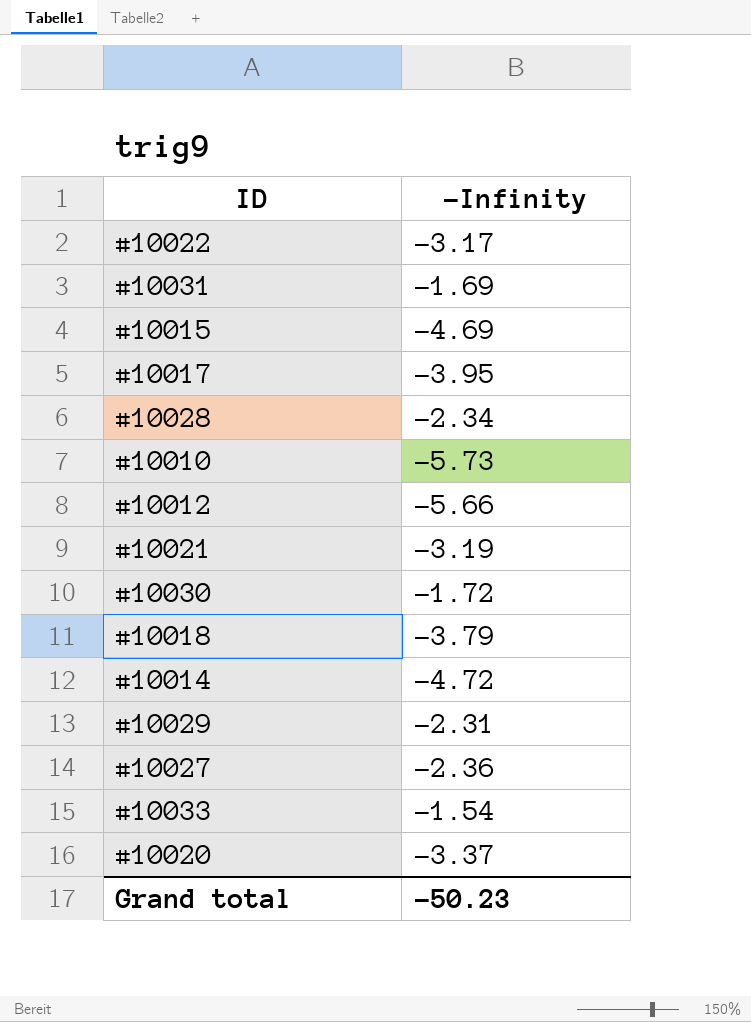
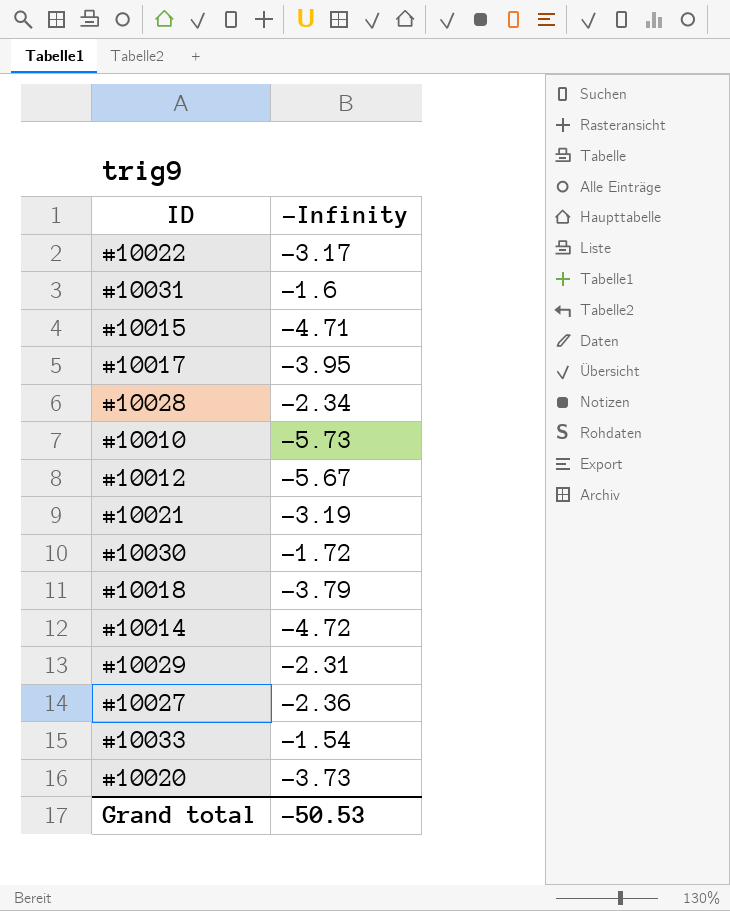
#10031 | -Infinity: -1.69 -> -1.6
#10015 | -Infinity: -4.69 -> -4.71
#10012 | -Infinity: -5.66 -> -5.67
#10020 | -Infinity: -3.37 -> -3.73
Grand total | -Infinity: -50.23 -> -50.53

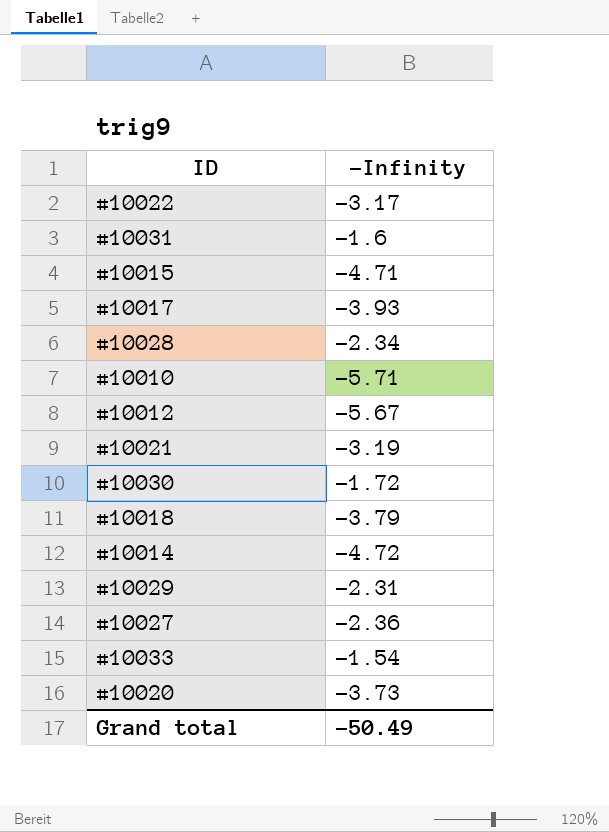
#10017 | -Infinity: -3.95 -> -3.93
#10010 | -Infinity: -5.73 -> -5.71
Grand total | -Infinity: -50.53 -> -50.49

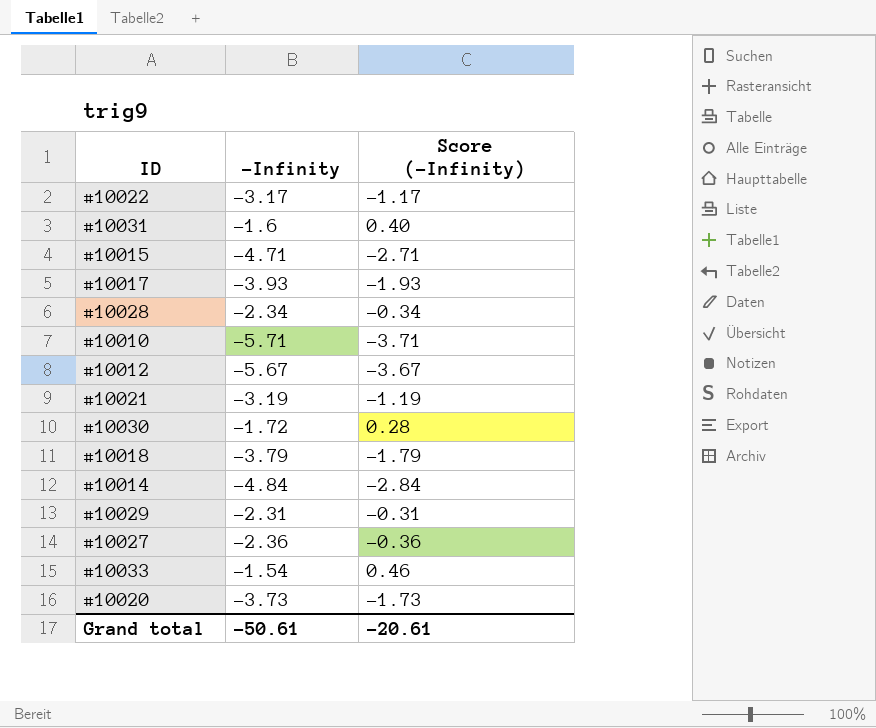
column Score (-Infinity) | formula: none -> [-Infinity] + 2
#10014 | -Infinity: -4.72 -> -4.84
Grand total | -Infinity: -50.49 -> -50.61

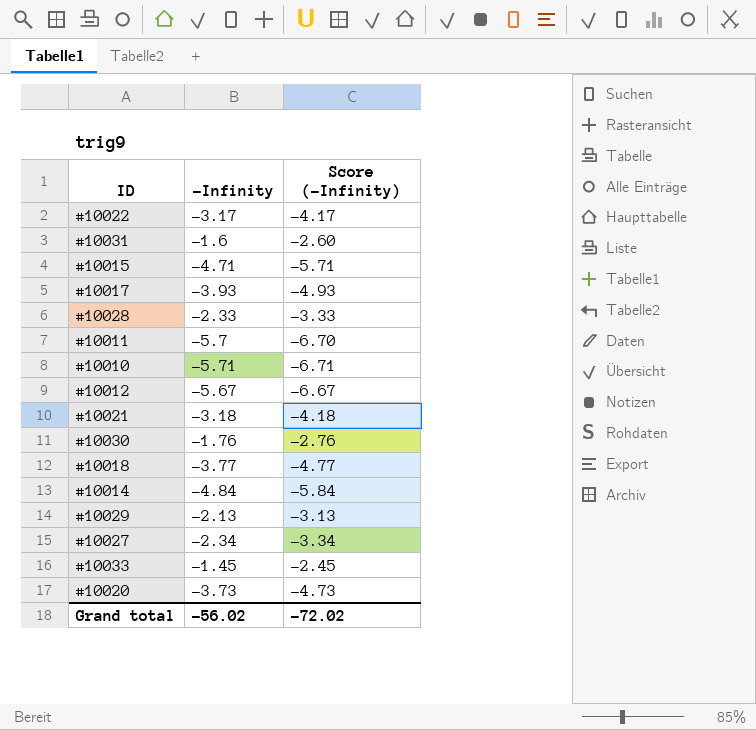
column Score (-Infinity) | formula: [-Infinity] + 2 -> [-Infinity] - 1
#10028 | -Infinity: -2.34 -> -2.33
row #10011: none -> -5.7 | -6.70
#10021 | -Infinity: -3.19 -> -3.18
#10030 | -Infinity: -1.72 -> -1.76
#10018 | -Infinity: -3.79 -> -3.77
#10029 | -Infinity: -2.31 -> -2.13
#10027 | -Infinity: -2.36 -> -2.34
#10033 | -Infinity: -1.54 -> -1.45
Grand total | -Infinity: -50.61 -> -56.02
Grand total | Score (-Infinity): -20.61 -> -72.02

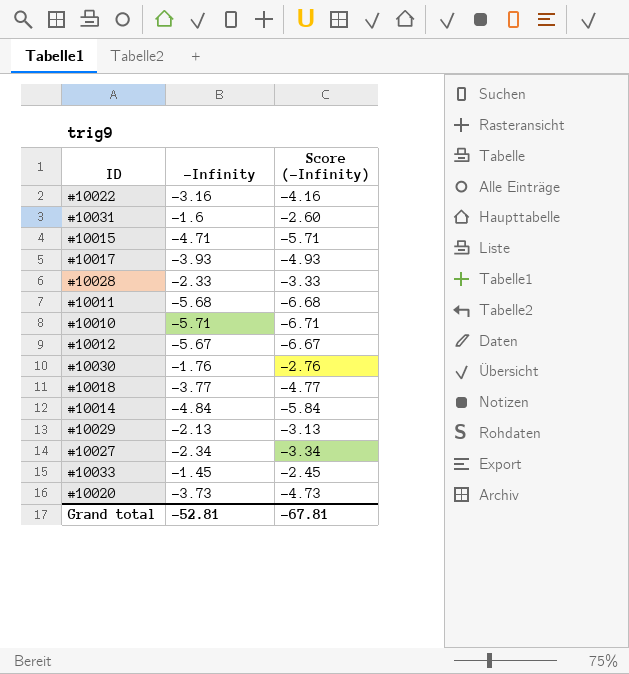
row #10021: -3.18 | -4.18 -> none
#10022 | -Infinity: -3.17 -> -3.16
#10022 | Score (-Infinity): -4.17 -> -4.16
#10011 | -Infinity: -5.7 -> -5.68
#10011 | Score (-Infinity): -6.70 -> -6.68
Grand total | -Infinity: -56.02 -> -52.81
Grand total | Score (-Infinity): -72.02 -> -67.81

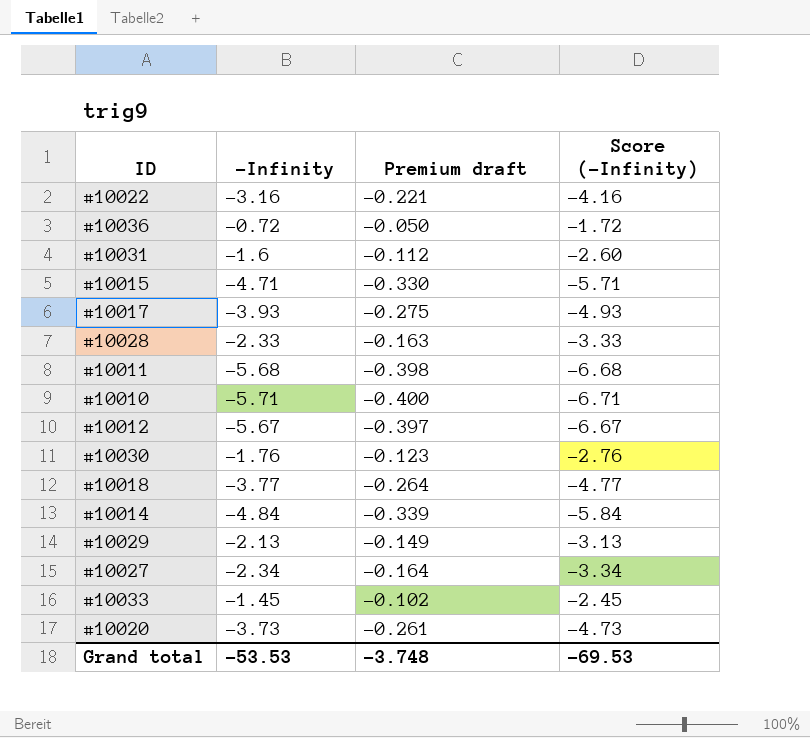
column Premium draft | formula: none -> [-Infinity] * 0.07
row #10036: none -> -0.72 | -0.050 | -1.72
Grand total | -Infinity: -52.81 -> -53.53
Grand total | Score (-Infinity): -67.81 -> -69.53

